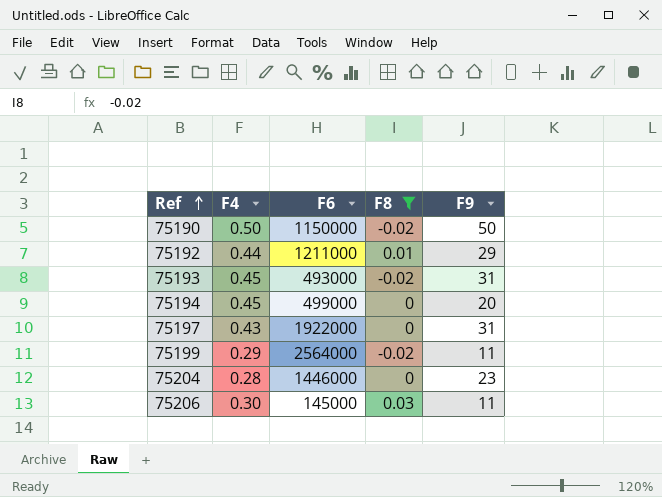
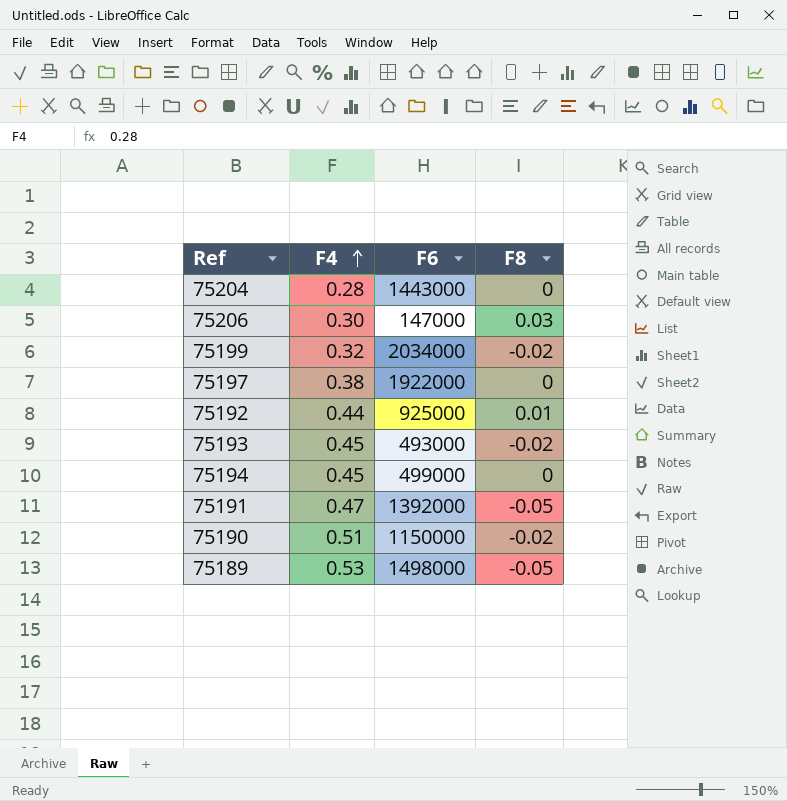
filter: F8 != -0.05 -> none
row order: Ref ascending -> F4 ascending
column F9 | position: 5 -> none
75204 | F6: 1446000 -> 1443000
75206 | F6: 145000 -> 147000
75199 | F4: 0.29 -> 0.32
75199 | F6: 2564000 -> 2034000
75197 | F4: 0.43 -> 0.38
75192 | F6: 1211000 -> 925000
75190 | F4: 0.50 -> 0.51

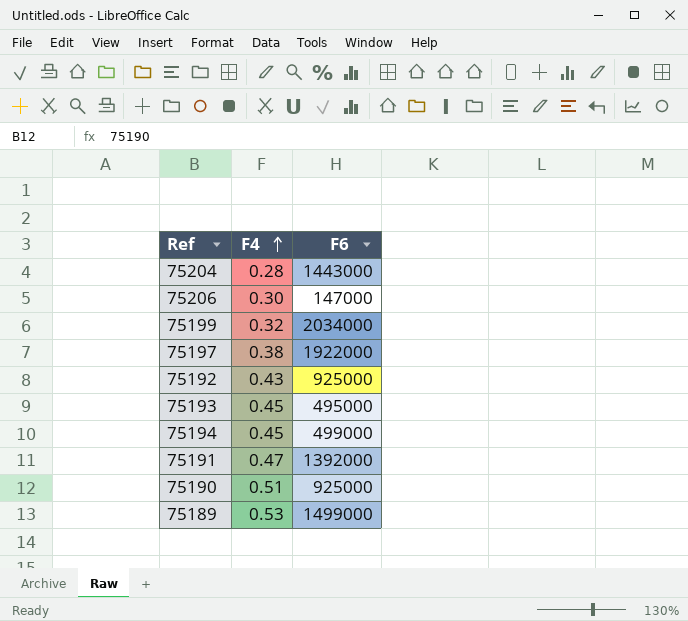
column F8 | position: 4 -> none
75192 | F4: 0.44 -> 0.43
75193 | F6: 493000 -> 495000
75190 | F6: 1150000 -> 925000
75189 | F6: 1498000 -> 1499000

